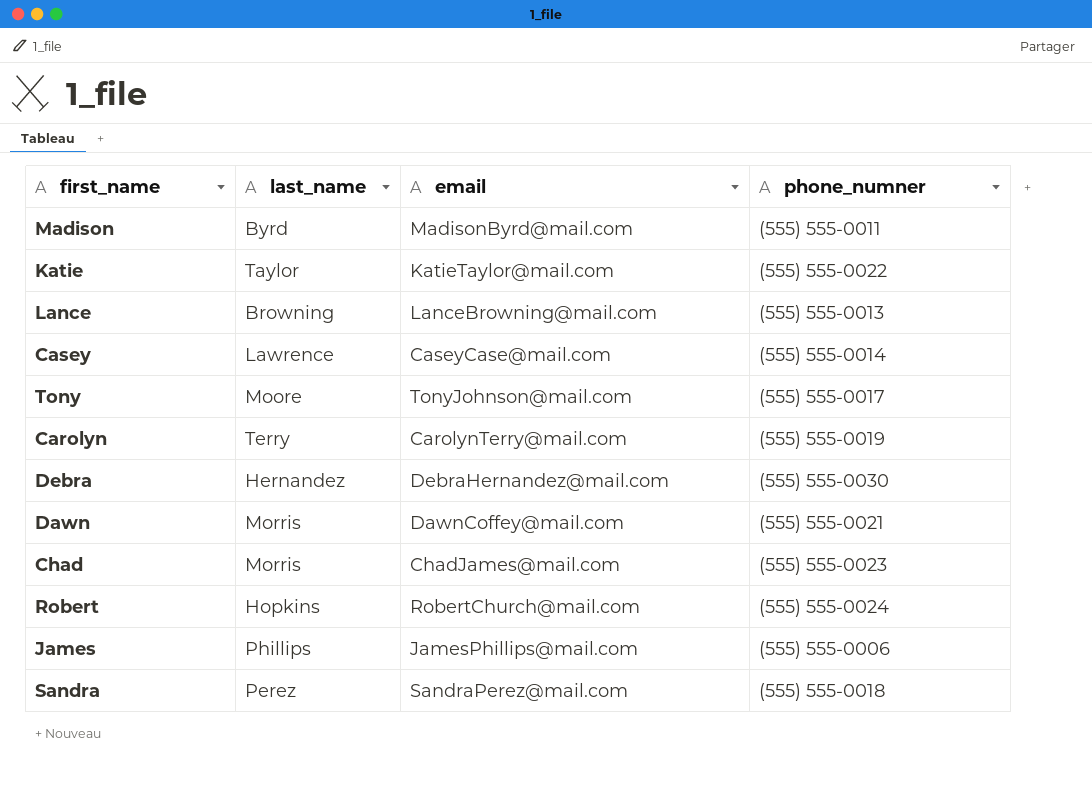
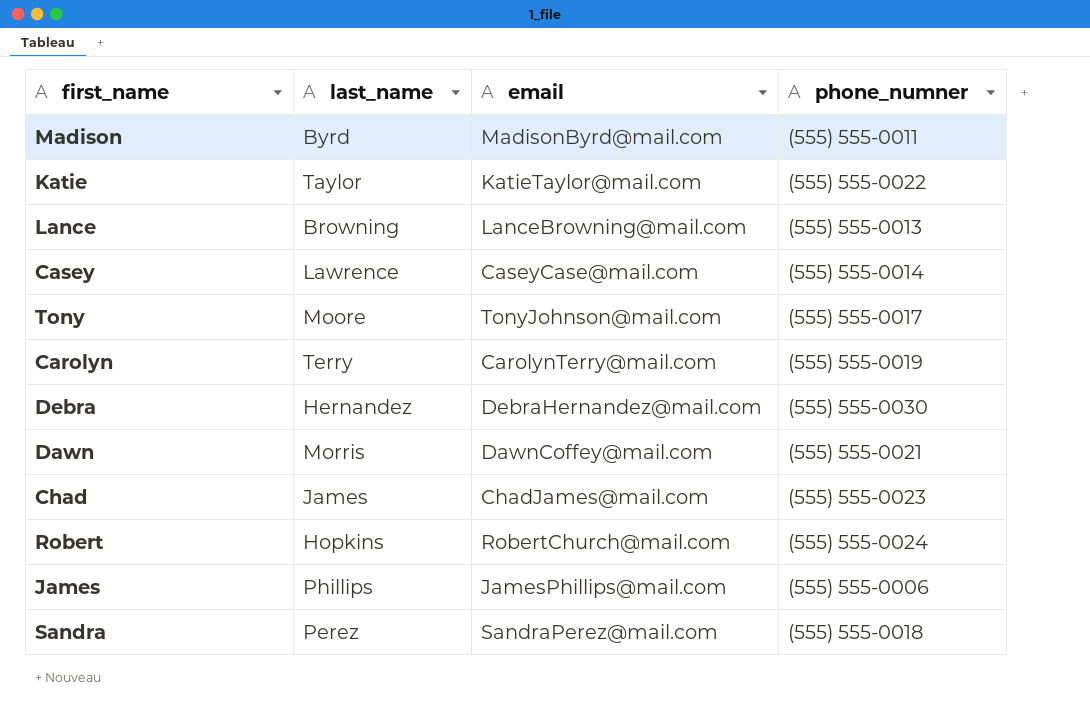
Chad | last_name: Morris -> James

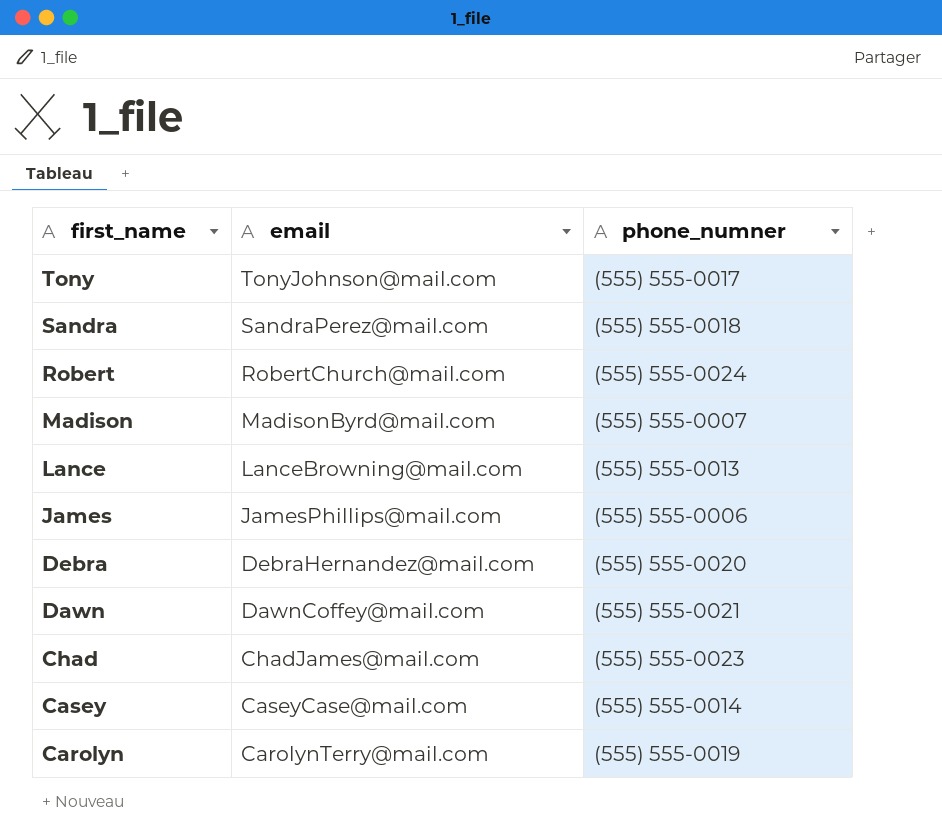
row order: none -> first_name descending
column last_name | position: 2 -> none
row Katie: Taylor | KatieTaylor@mail.com | (555) 555-0022 -> none
Madison | phone_numner: (555) 555-0011 -> (555) 555-0007
Debra | phone_numner: (555) 555-0030 -> (555) 555-0020

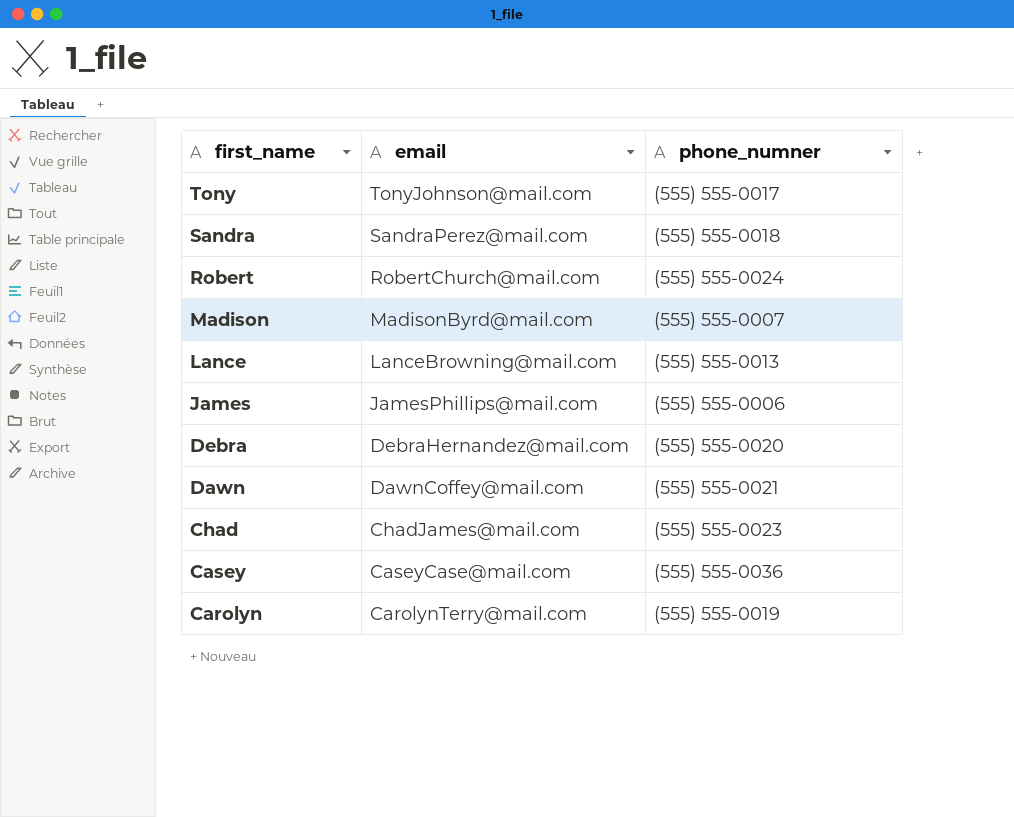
Casey | phone_numner: (555) 555-0014 -> (555) 555-0036

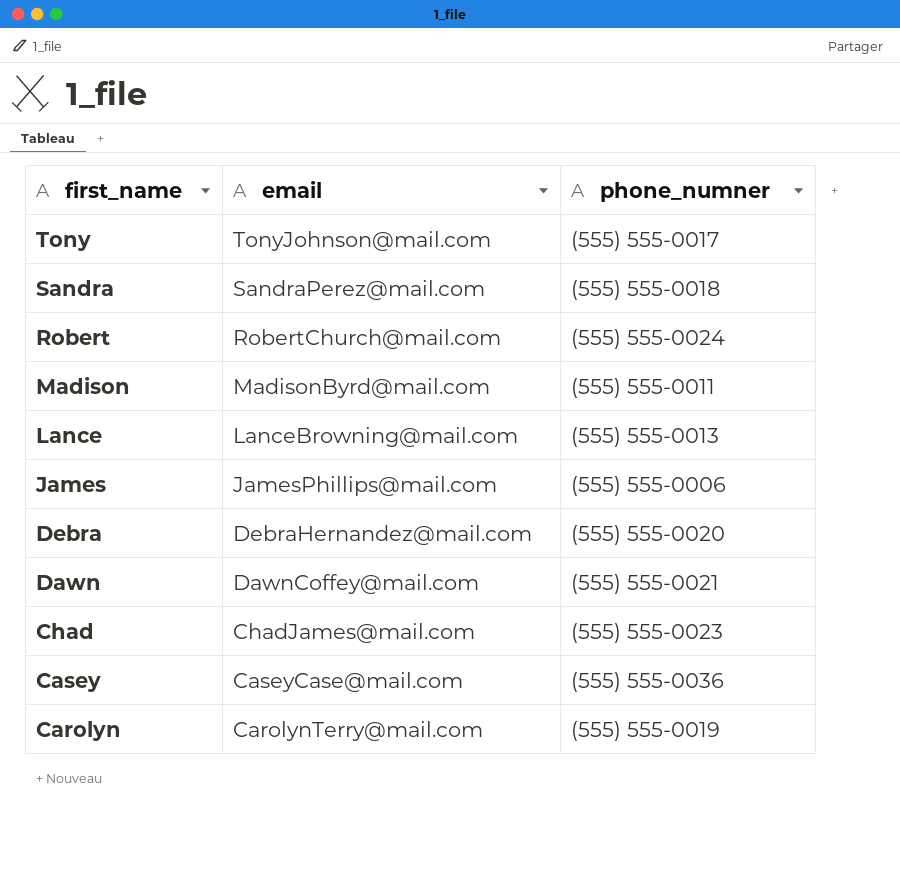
Madison | phone_numner: (555) 555-0007 -> (555) 555-0011

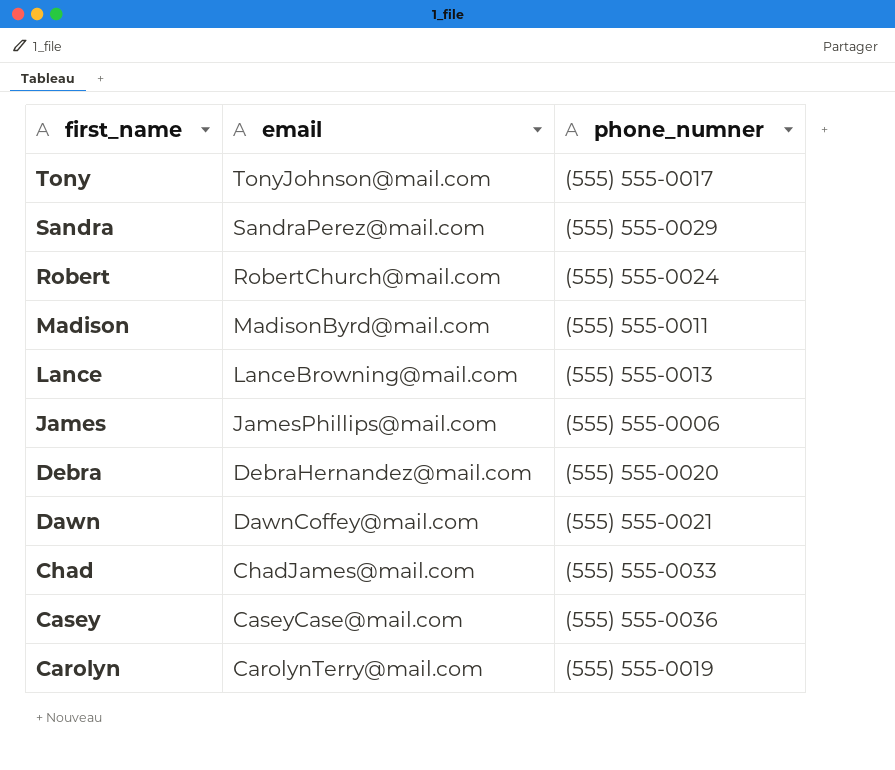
Sandra | phone_numner: (555) 555-0018 -> (555) 555-0029
Chad | phone_numner: (555) 555-0023 -> (555) 555-0033

